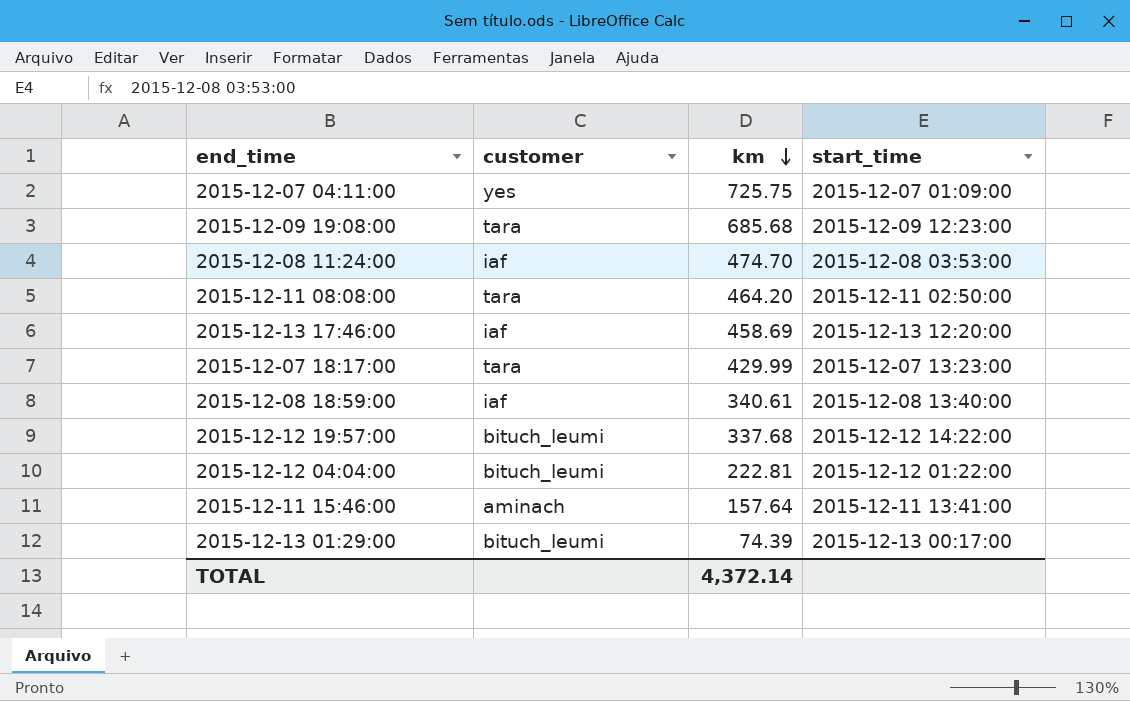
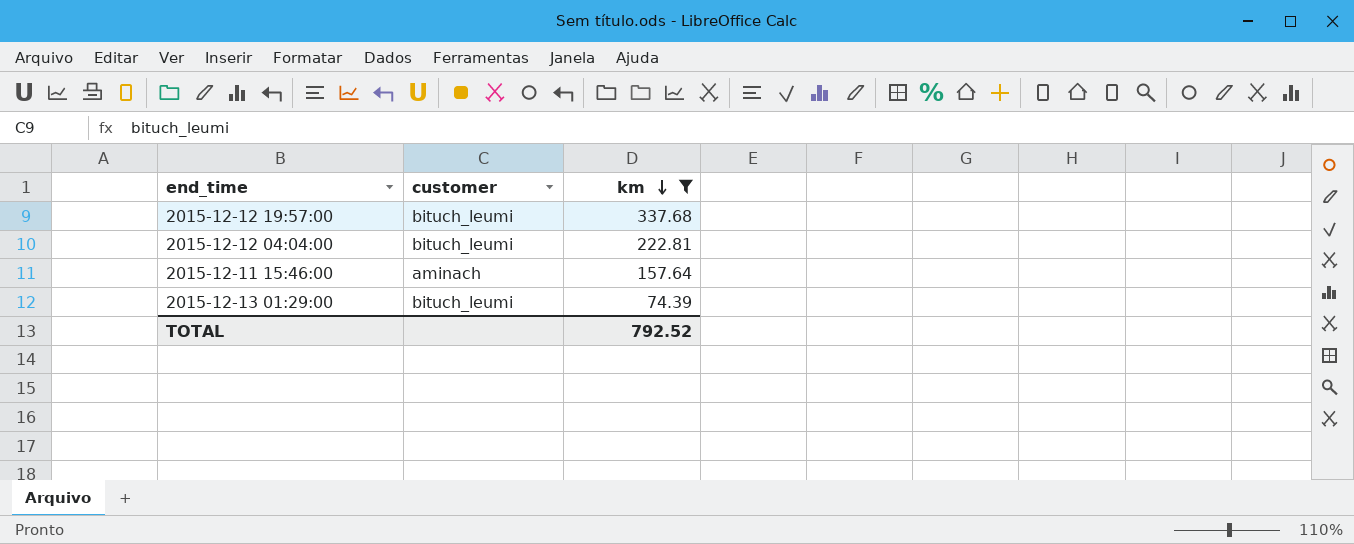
filter: none -> km <= 337.68
column start_time | position: 4 -> none
TOTAL | km: 4,372.14 -> 792.52

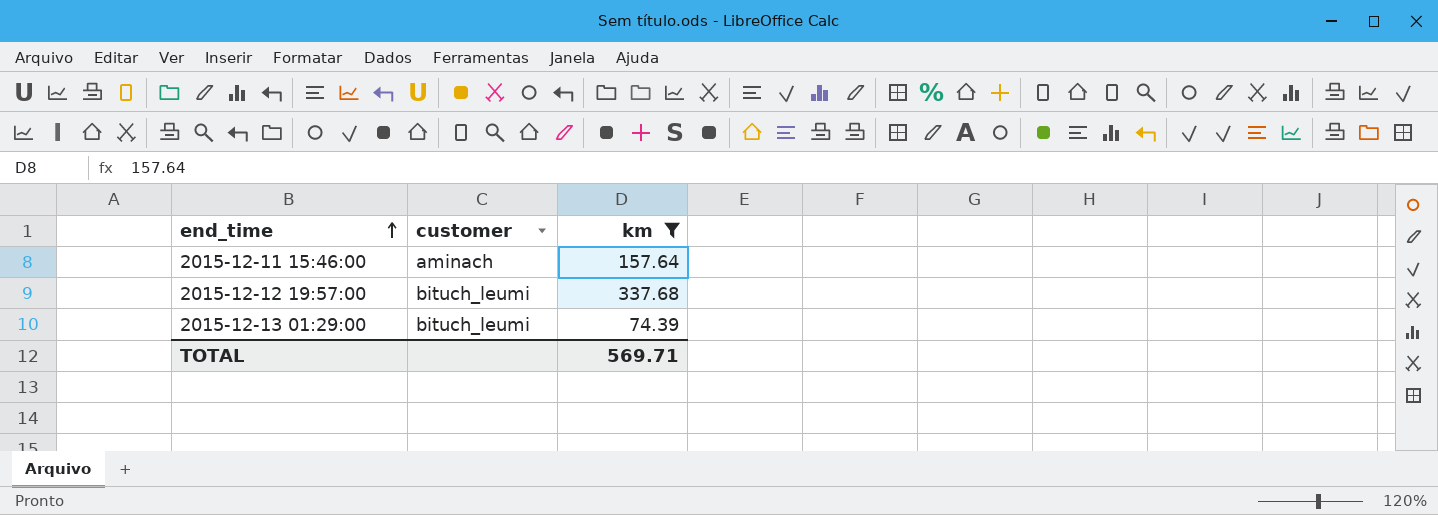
row order: km descending -> end_time ascending
row 2015-12-12 04:04:00: bituch_leumi | 222.81 -> none
TOTAL | km: 792.52 -> 569.71

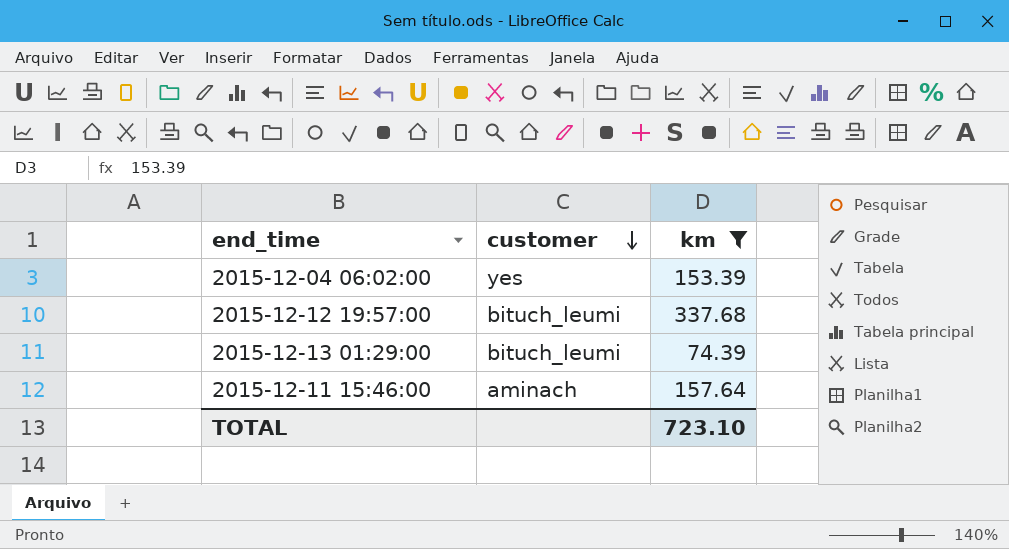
row order: end_time ascending -> customer descending
row 2015-12-04 06:02:00: none -> yes | 153.39
TOTAL | km: 569.71 -> 723.10

